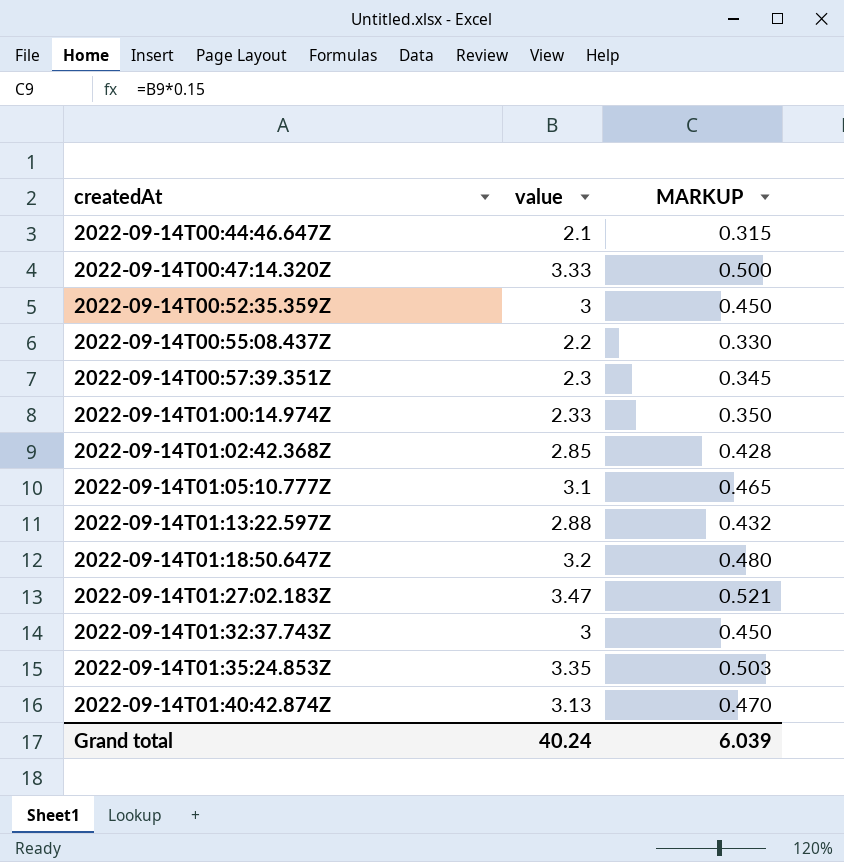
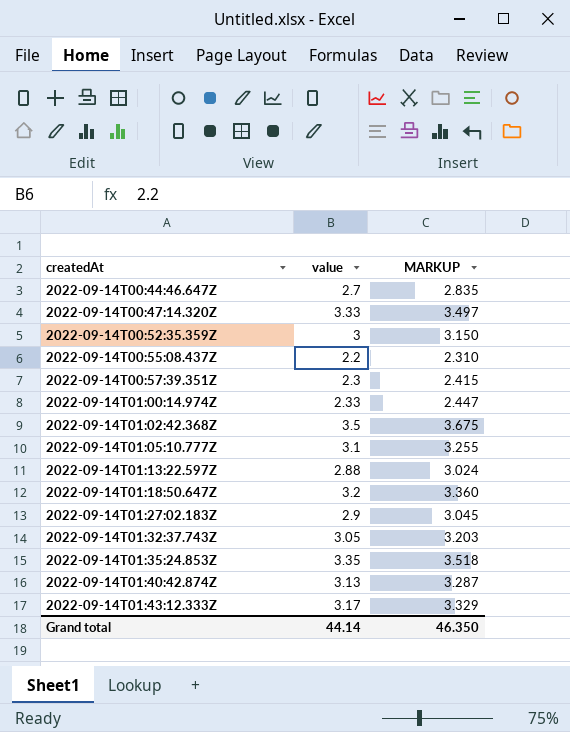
column MARKUP | formula: [value] * 0.15 -> [value] * 1.05
2022-09-14T00:44:46.647Z | value: 2.1 -> 2.7
2022-09-14T01:02:42.368Z | value: 2.85 -> 3.5
2022-09-14T01:27:02.183Z | value: 3.47 -> 2.9
2022-09-14T01:32:37.743Z | value: 3 -> 3.05
row 2022-09-14T01:43:12.333Z: none -> 3.17 | 3.329
Grand total | value: 40.24 -> 44.14
Grand total | MARKUP: 6.039 -> 46.350

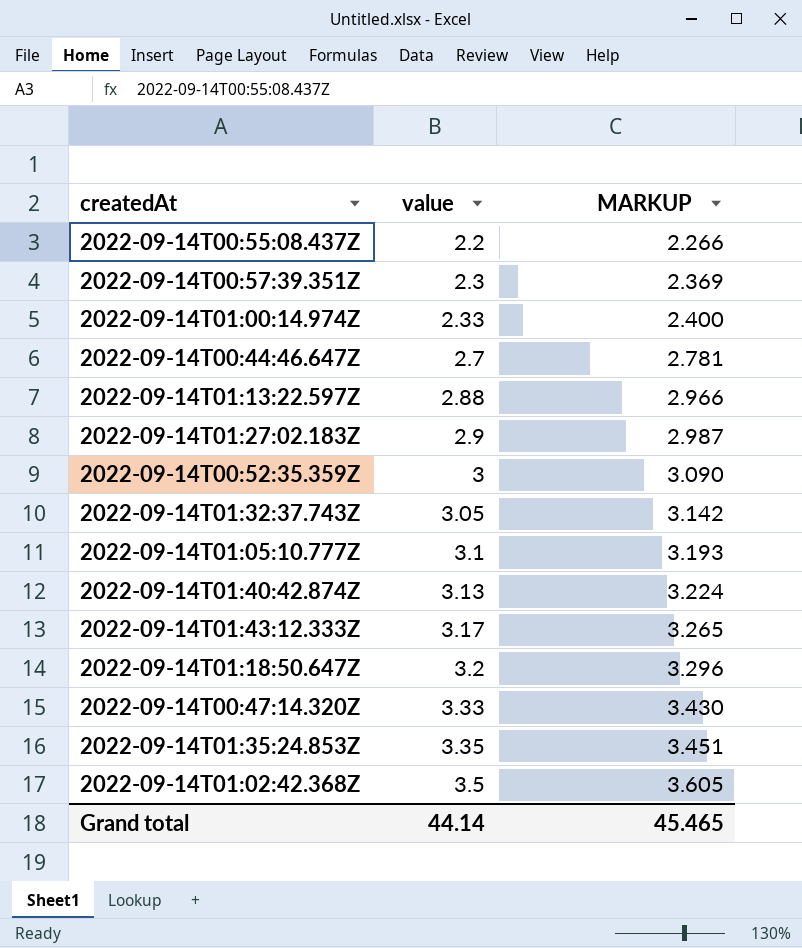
row order: createdAt ascending -> value ascending
column MARKUP | formula: [value] * 1.05 -> [value] * 1.03
Grand total | MARKUP: 46.350 -> 45.465

